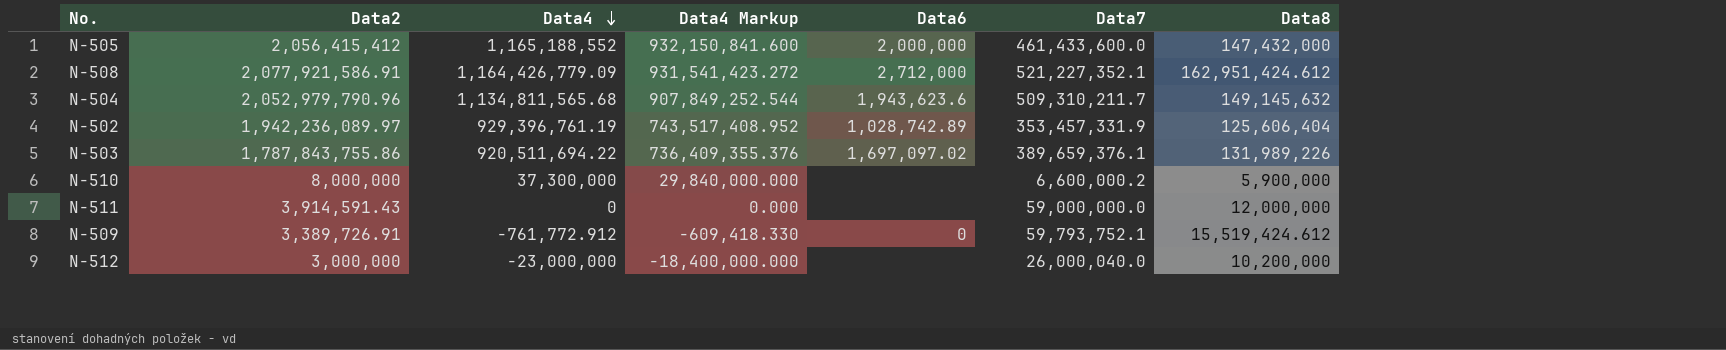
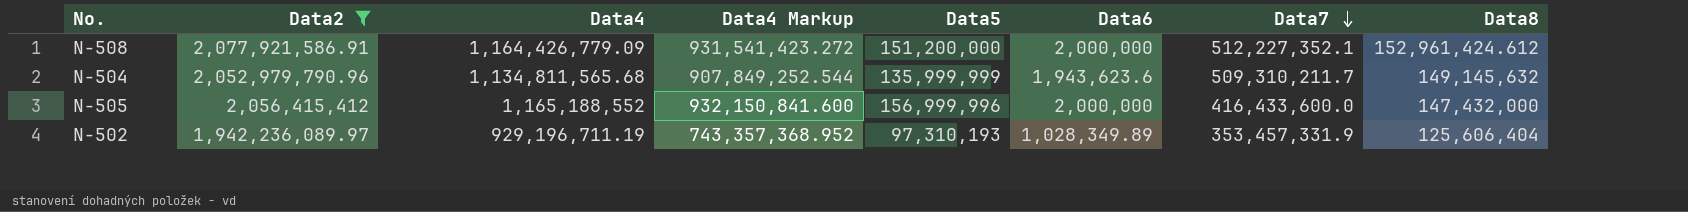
filter: none -> Data2 >= 1,942,236,089.97
row order: Data4 descending -> Data7 descending
column Data5 | position: none -> 5
N-508 | Data6: 2,712,000 -> 2,000,000
N-508 | Data7: 521,227,352.1 -> 512,227,352.1
N-508 | Data8: 162,951,424.612 -> 152,961,424.612
N-505 | Data7: 461,433,600.0 -> 416,433,600.0
N-502 | Data4: 929,396,761.19 -> 929,196,711.19
N-502 | Data4 Markup: 743,517,408.952 -> 743,357,368.952
N-502 | Data6: 1,028,742.89 -> 1,028,349.89

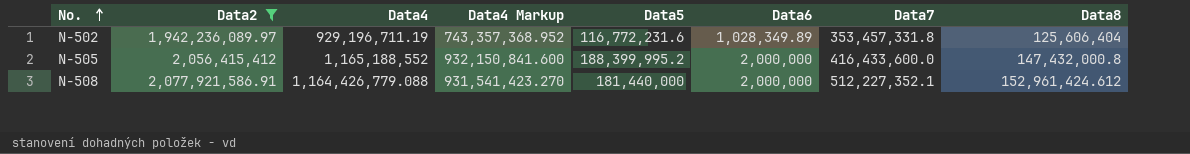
row order: Data7 descending -> No. ascending
row N-504: 2,052,979,790.96 | 1,134,811,565.68 | 907,849,252.544 | 135,999,999 | 1,943,623.6 | 509,310,211.7 | 149,145,632 -> none
N-502 | Data5: 97,310,193 -> 116,772,231.6
N-502 | Data7: 353,457,331.9 -> 353,457,331.8
N-505 | Data5: 156,999,996 -> 188,399,995.2
N-505 | Data8: 147,432,000 -> 147,432,000.8
N-508 | Data4: 1,164,426,779.09 -> 1,164,426,779.088
N-508 | Data4 Markup: 931,541,423.272 -> 931,541,423.270
N-508 | Data5: 151,200,000 -> 181,440,000

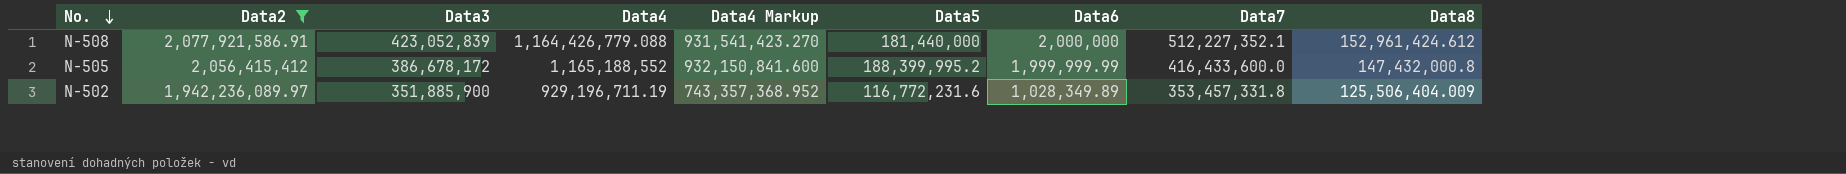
row order: No. ascending -> No. descending
column Data3 | position: none -> 3
N-505 | Data6: 2,000,000 -> 1,999,999.99
N-502 | Data8: 125,606,404 -> 125,506,404.009

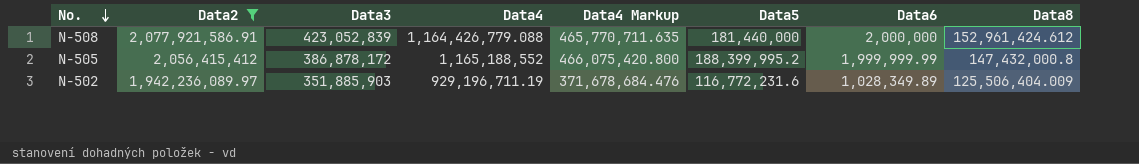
column Data7 | position: 8 -> none
column Data4 Markup | formula: [Data4] * 0.8 -> [Data4] * 0.4
N-505 | Data3: 386,678,172 -> 386,878,172
N-502 | Data3: 351,885,900 -> 351,885,903

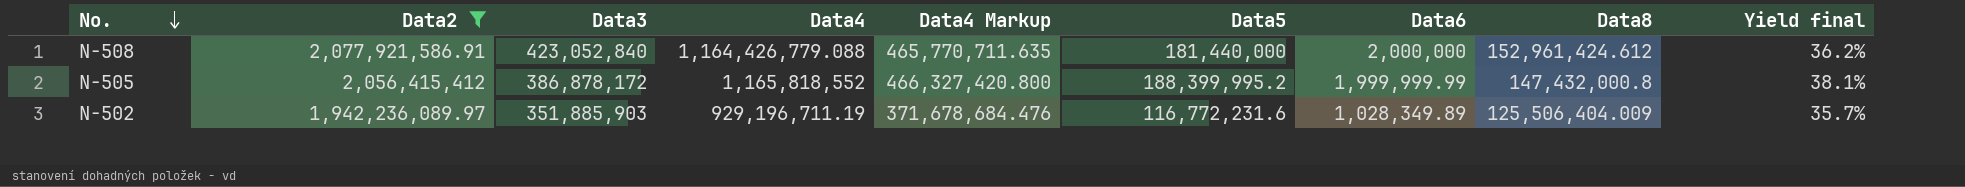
column Yield final | formula: none -> [Data8] / [Data3]
N-508 | Data3: 423,052,839 -> 423,052,840
N-505 | Data4: 1,165,188,552 -> 1,165,818,552
N-505 | Data4 Markup: 466,075,420.800 -> 466,327,420.800

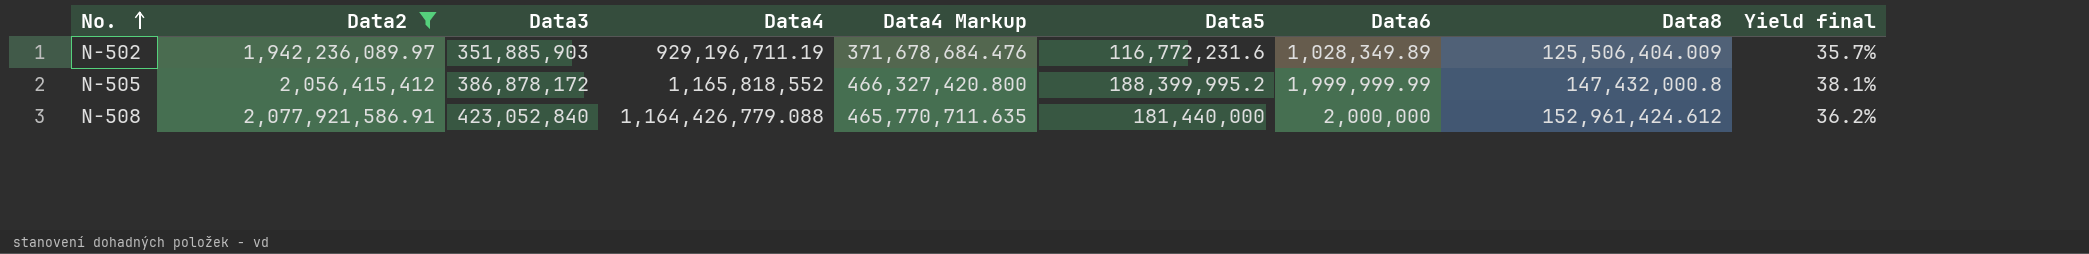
row order: No. descending -> No. ascending

